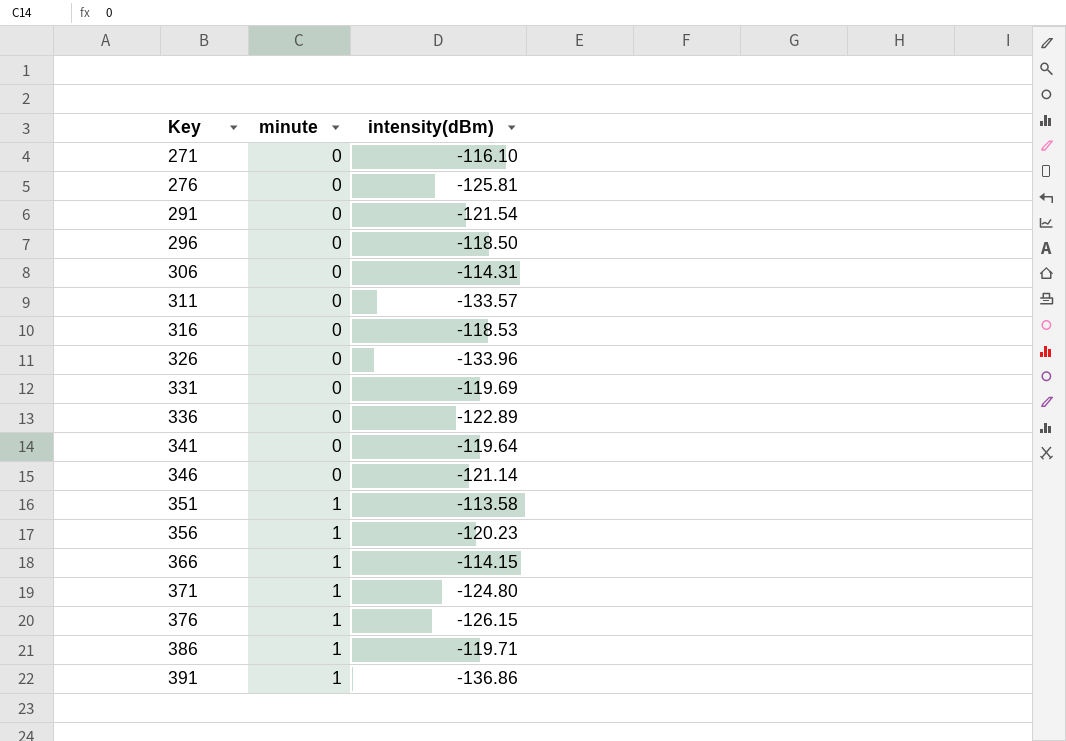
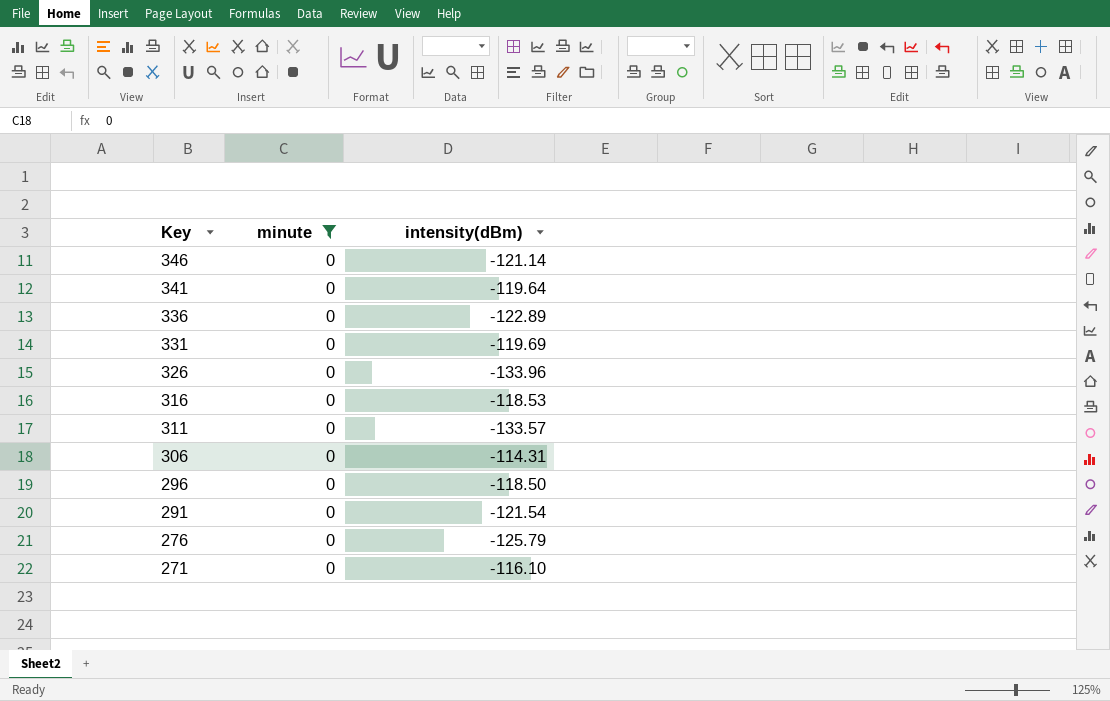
filter: none -> minute = 0
row order: Key ascending -> Key descending
276 | intensity(dBm): -125.81 -> -125.79

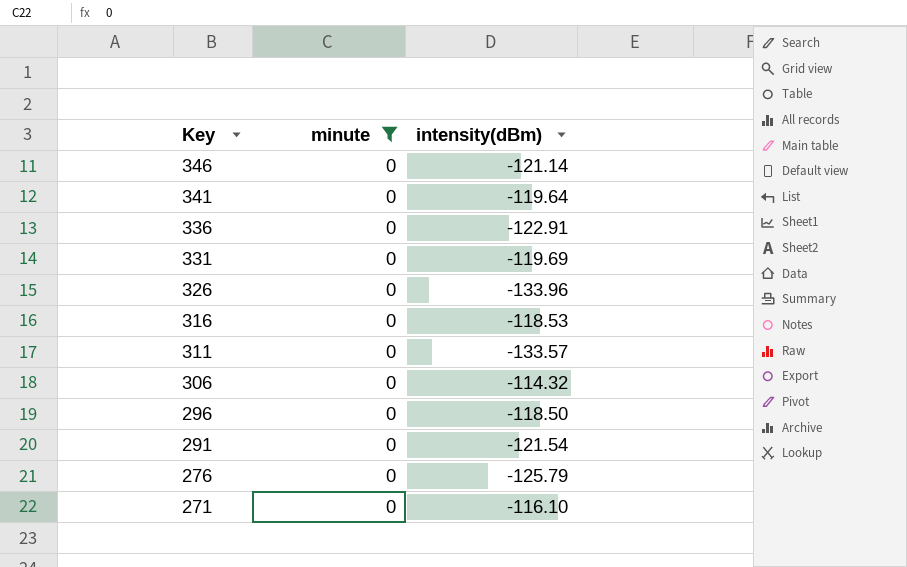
336 | intensity(dBm): -122.89 -> -122.91
306 | intensity(dBm): -114.31 -> -114.32

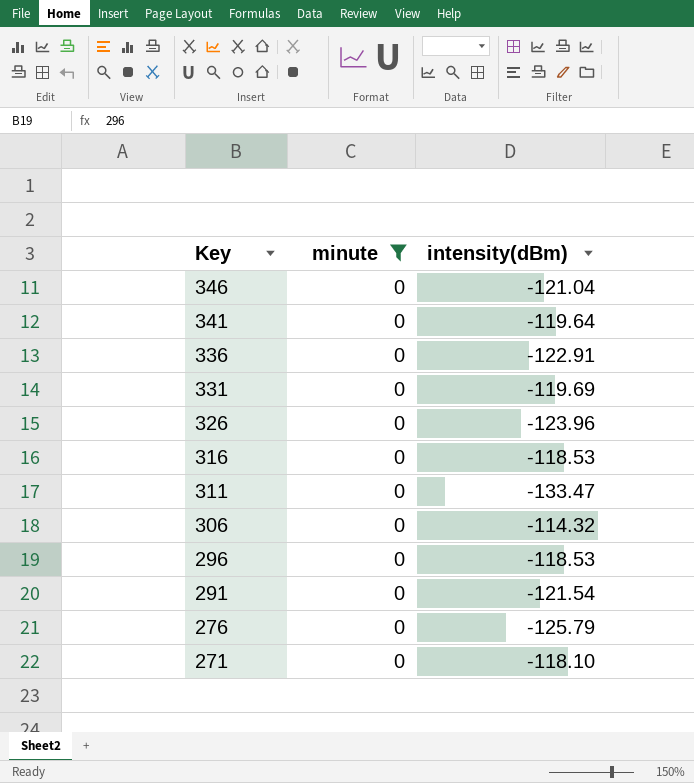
346 | intensity(dBm): -121.14 -> -121.04
326 | intensity(dBm): -133.96 -> -123.96
311 | intensity(dBm): -133.57 -> -133.47
296 | intensity(dBm): -118.50 -> -118.53
271 | intensity(dBm): -116.10 -> -118.10

